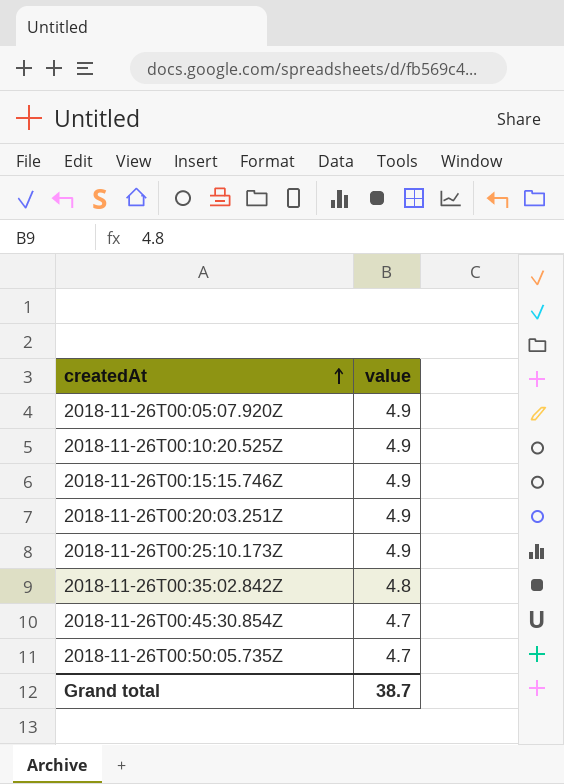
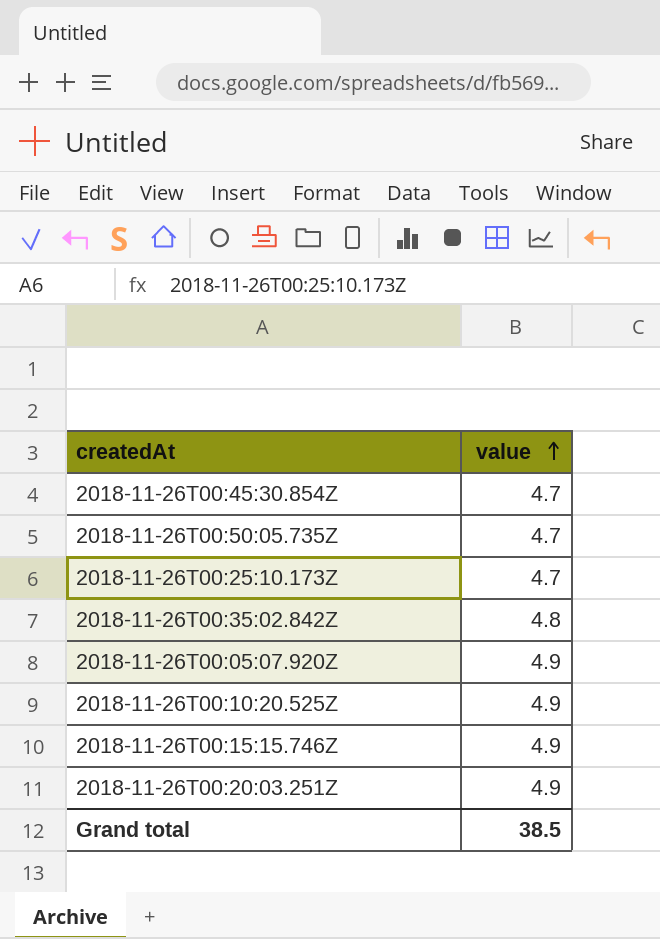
row order: createdAt ascending -> value ascending
2018-11-26T00:25:10.173Z | value: 4.9 -> 4.7
Grand total | value: 38.7 -> 38.5

